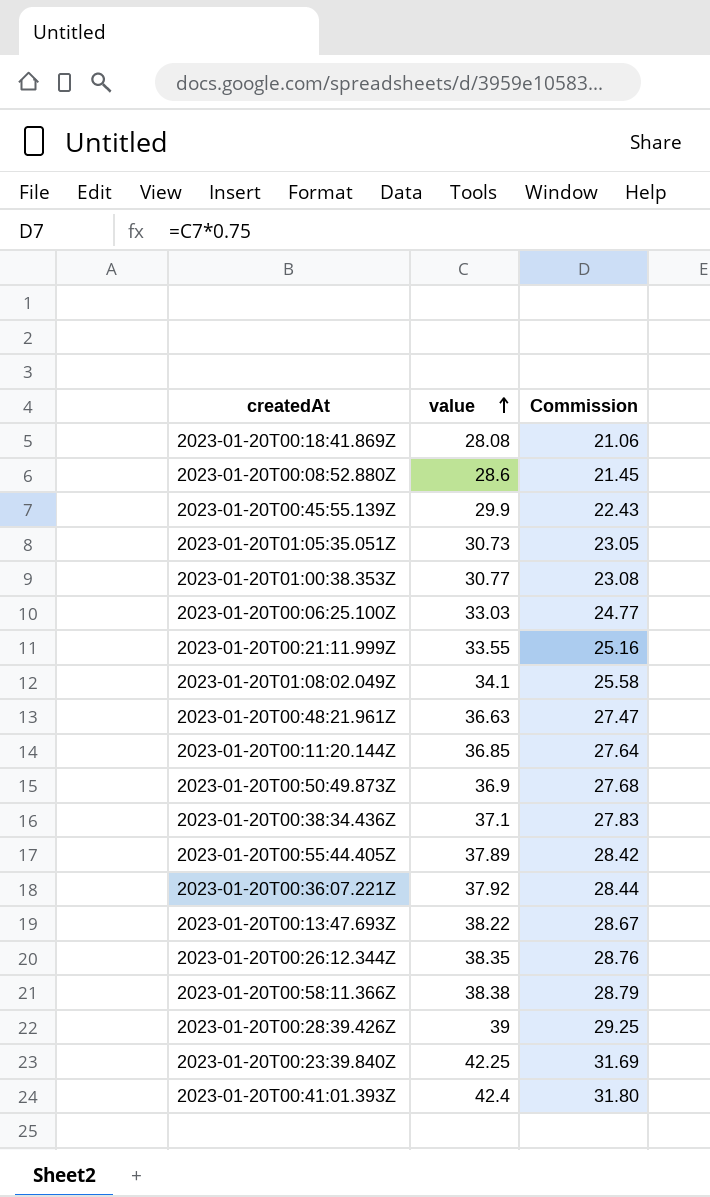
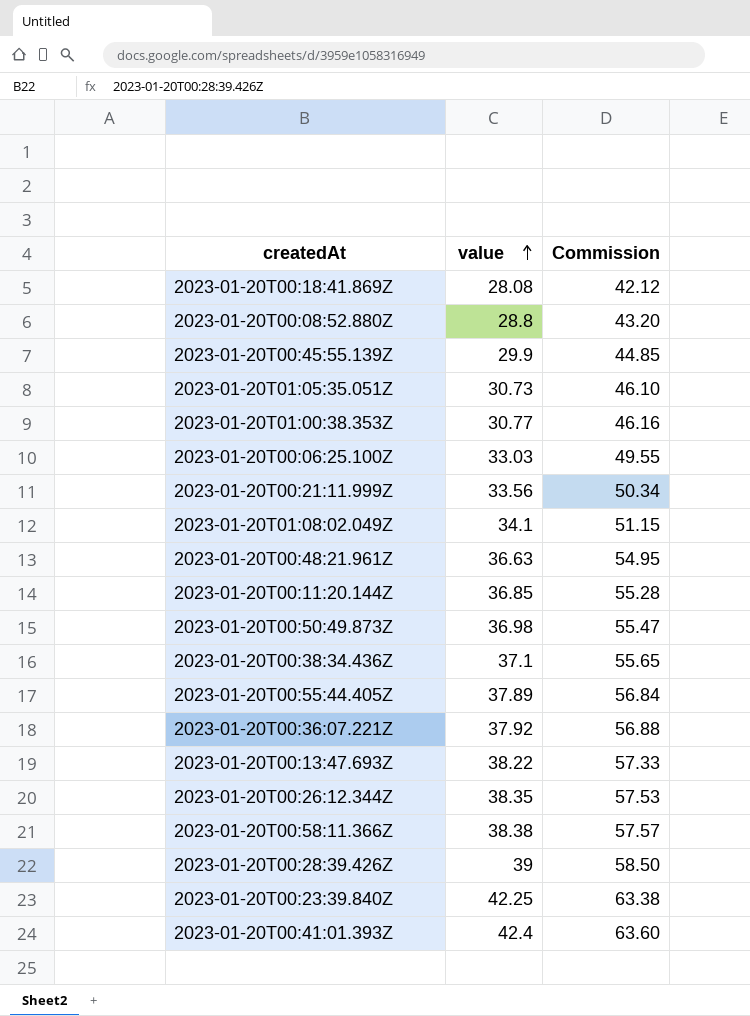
column Commission | formula: [value] * 0.75 -> [value] * 1.5
2023-01-20T00:08:52.880Z | value: 28.6 -> 28.8
2023-01-20T00:21:11.999Z | value: 33.55 -> 33.56
2023-01-20T00:50:49.873Z | value: 36.9 -> 36.98

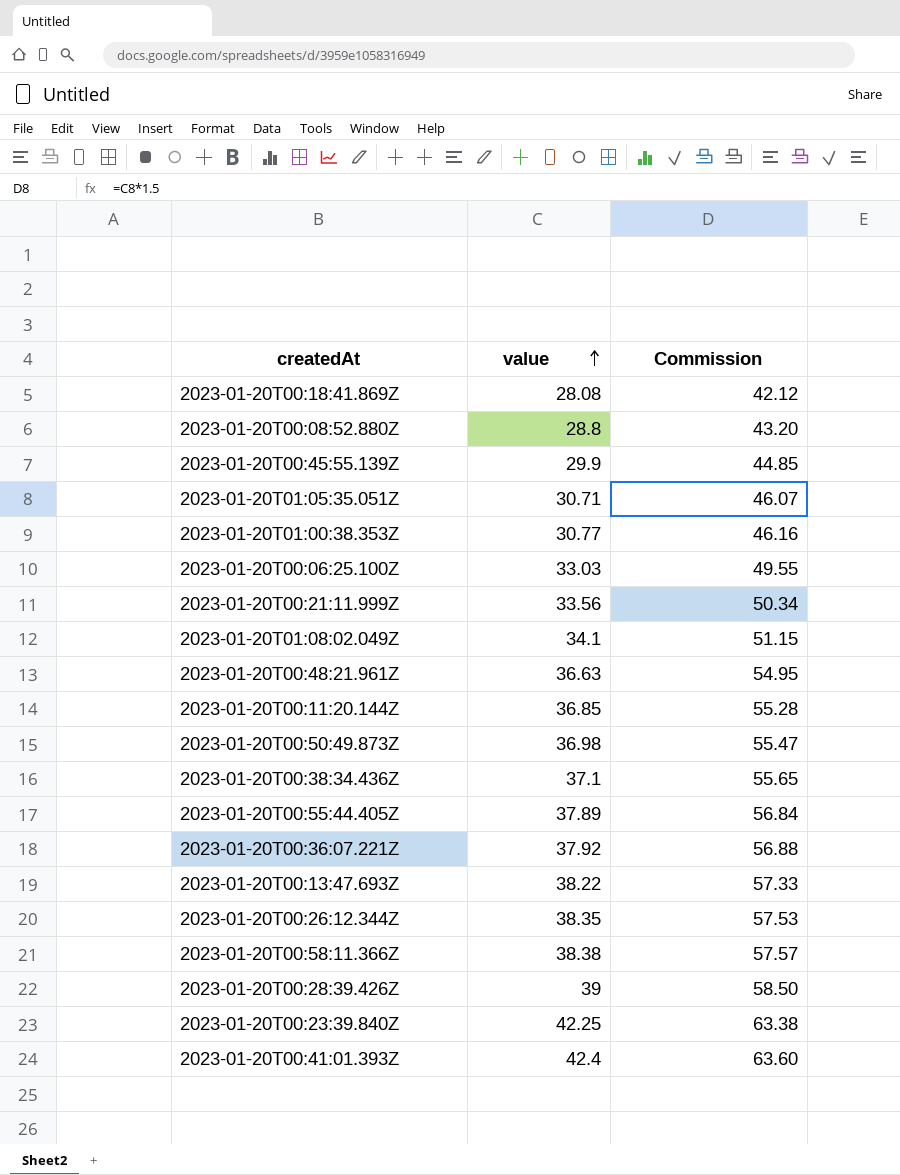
2023-01-20T01:05:35.051Z | value: 30.73 -> 30.71
2023-01-20T01:05:35.051Z | Commission: 46.10 -> 46.07

